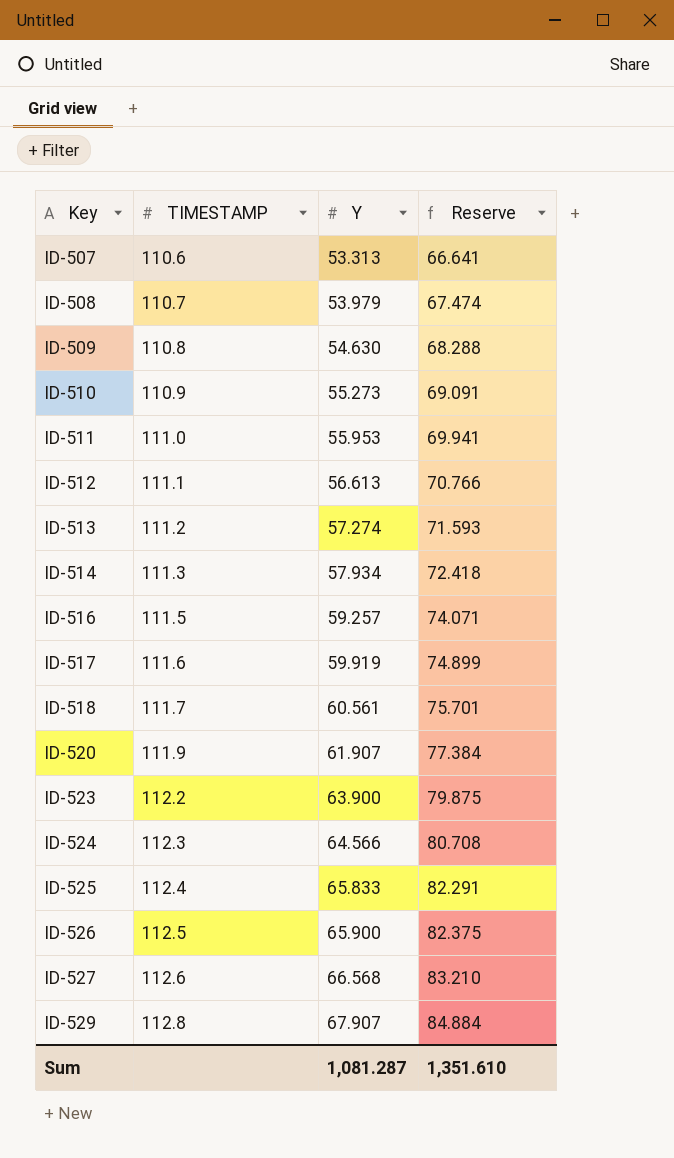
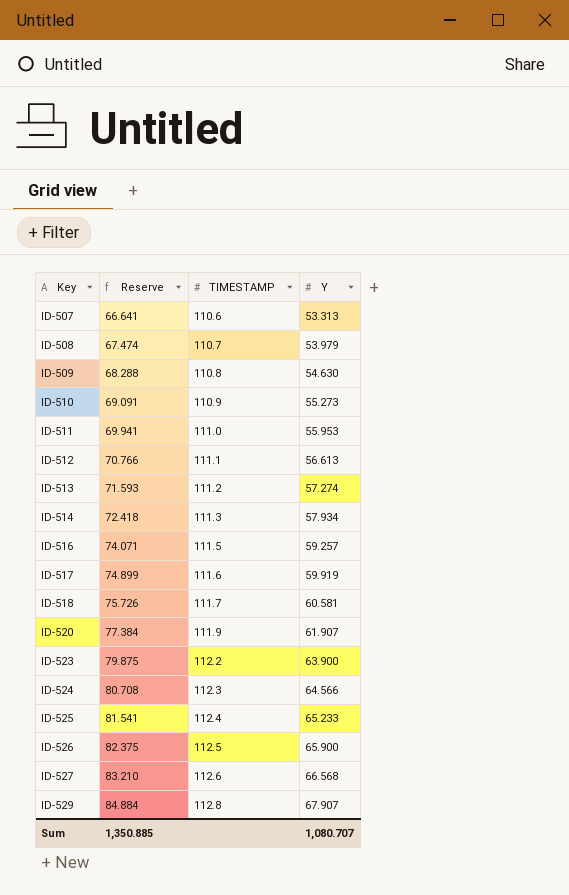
column Reserve | position: 4 -> 2
ID-518 | Reserve: 75.701 -> 75.726
ID-518 | Y: 60.561 -> 60.581
ID-525 | Reserve: 82.291 -> 81.541
ID-525 | Y: 65.833 -> 65.233
Sum | Reserve: 1,351.610 -> 1,350.885
Sum | Y: 1,081.287 -> 1,080.707

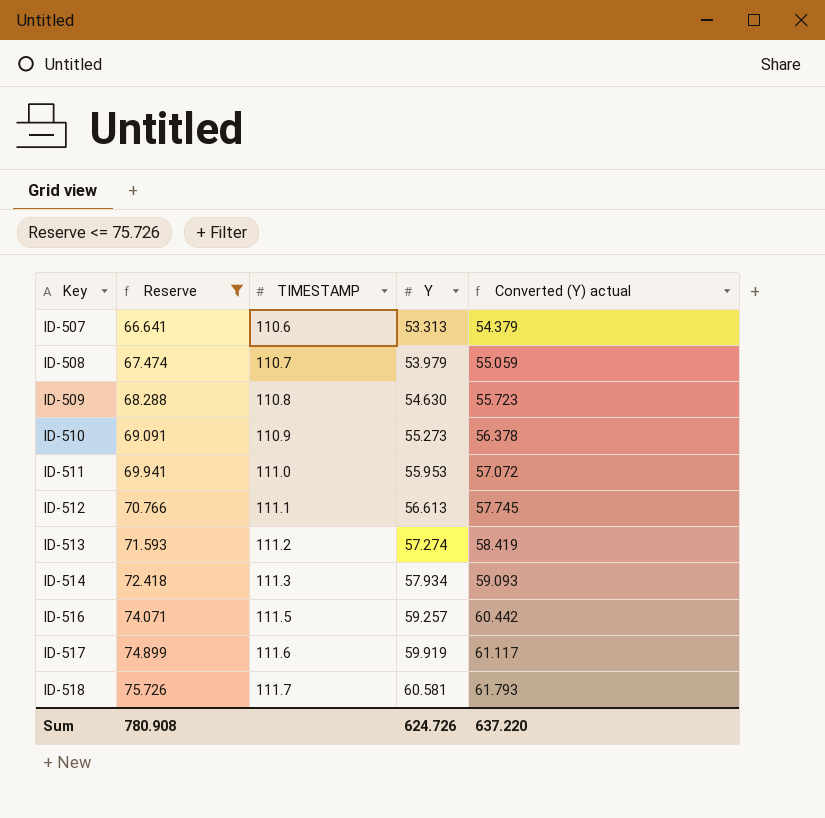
filter: none -> Reserve <= 75.726
column Converted (Y) actual | formula: none -> [Y] * 1.02
Sum | Reserve: 1,350.885 -> 780.908
Sum | Y: 1,080.707 -> 624.726

